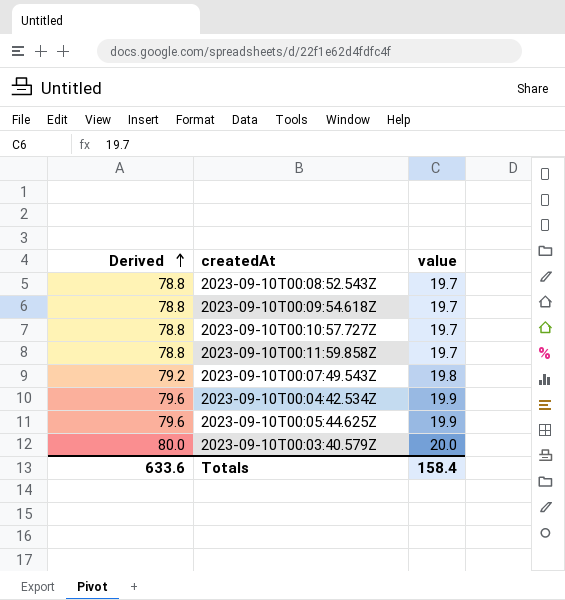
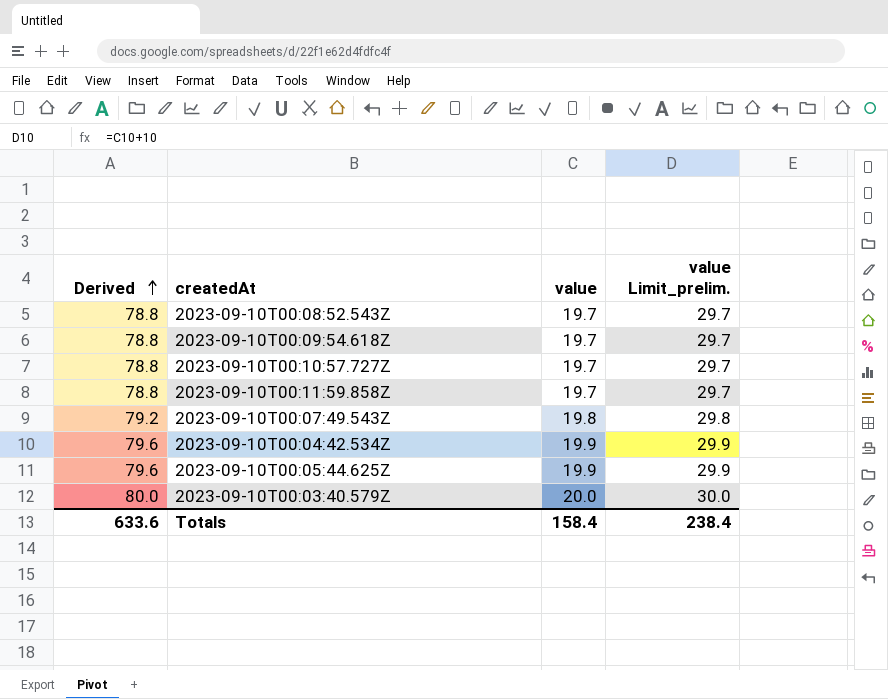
column value Limit_prelim. | formula: none -> [value] + 10

